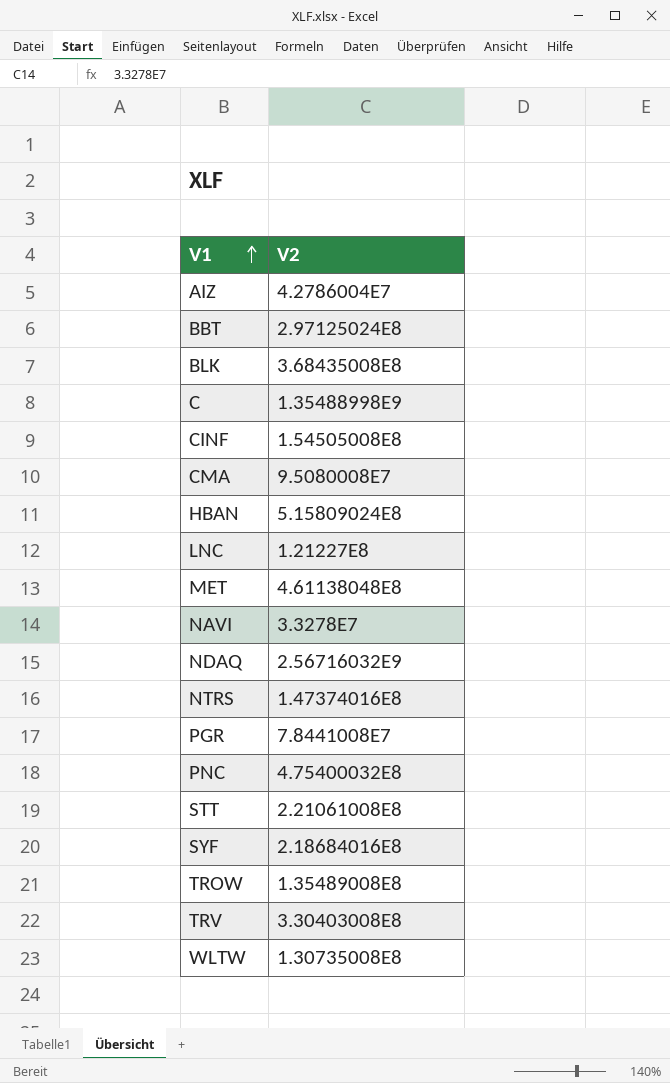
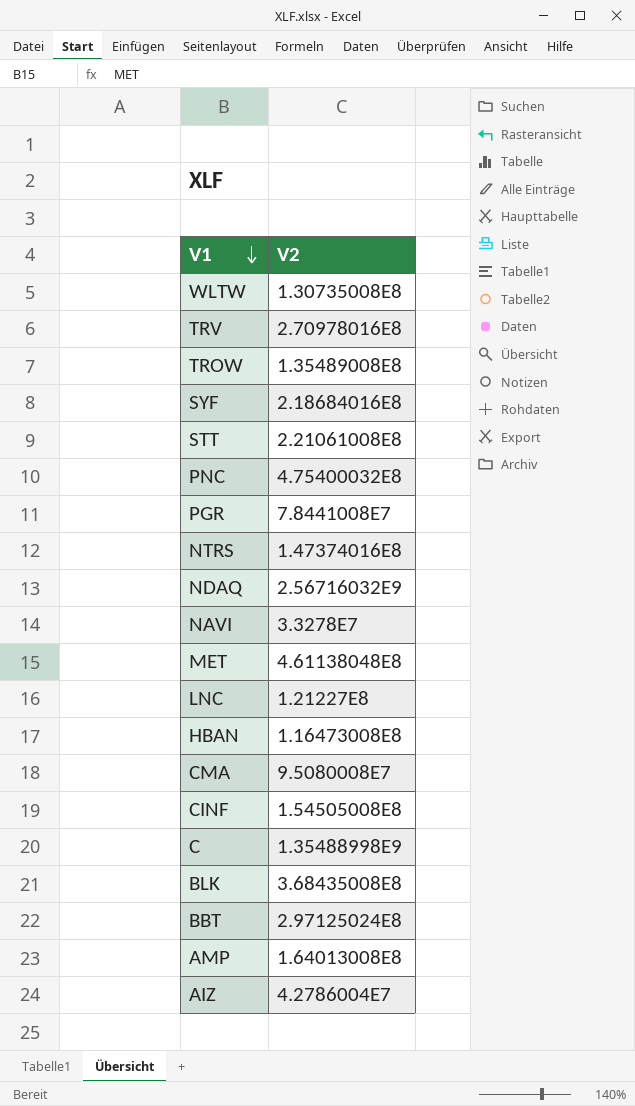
row order: V1 ascending -> V1 descending
TRV | V2: 3.30403008E8 -> 2.70978016E8
HBAN | V2: 5.15809024E8 -> 1.16473008E8
row AMP: none -> 1.64013008E8

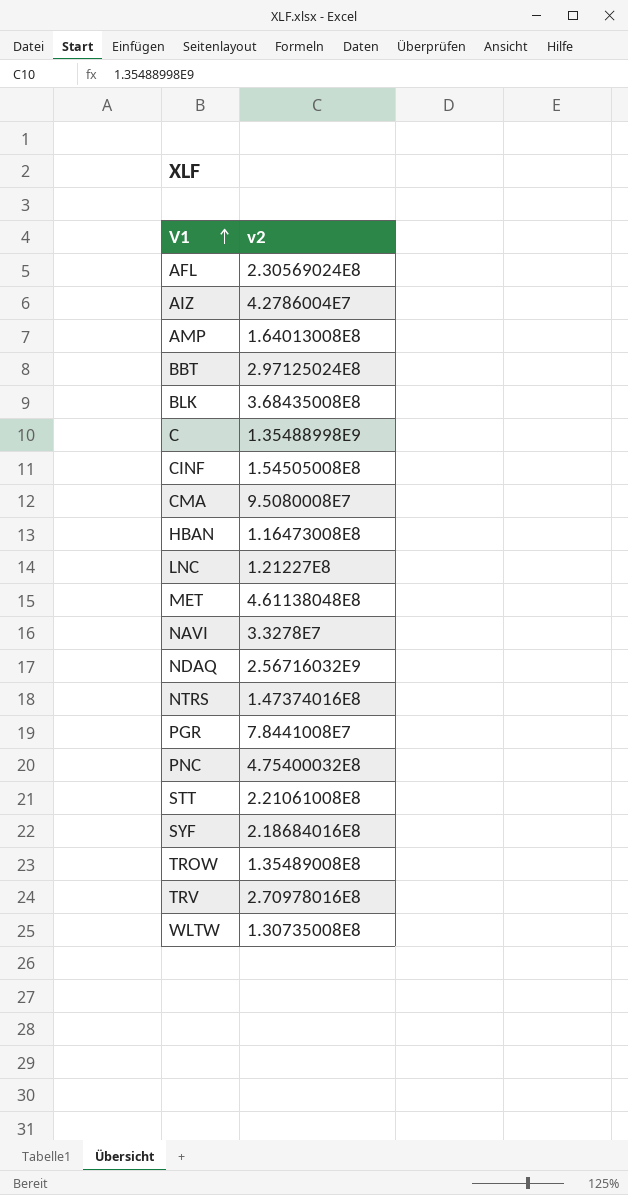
row order: V1 descending -> V1 ascending
column name: V2 -> v2
row AFL: none -> 2.30569024E8

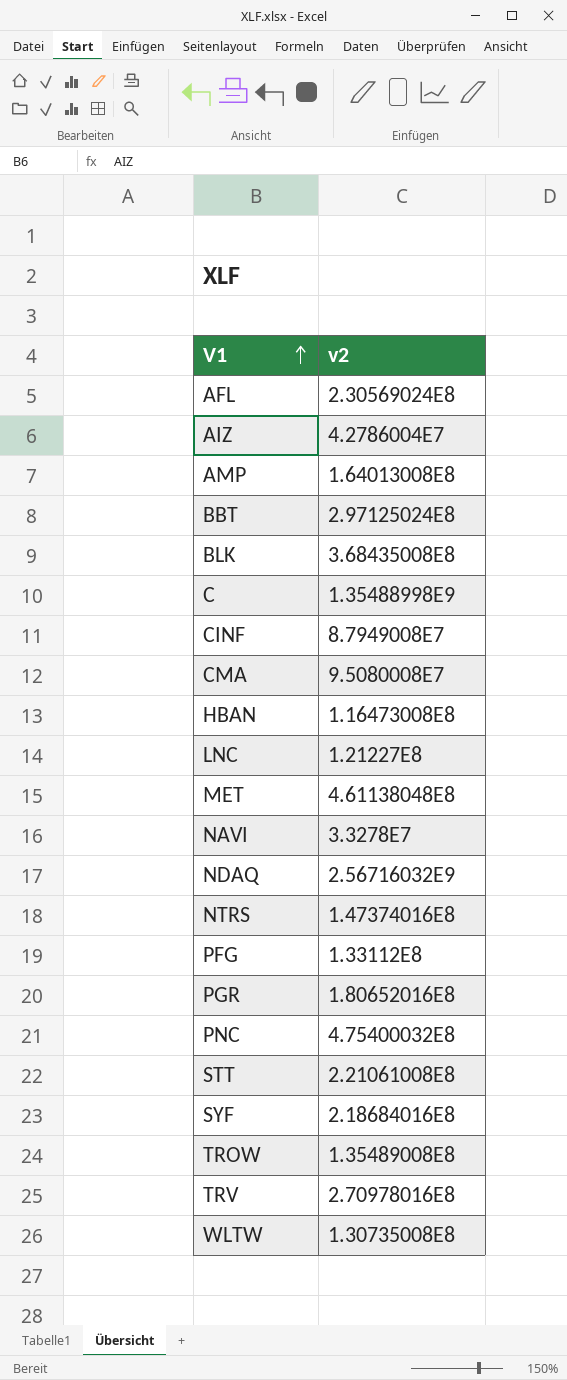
CINF | v2: 1.54505008E8 -> 8.7949008E7
row PFG: none -> 1.33112E8
PGR | v2: 7.8441008E7 -> 1.80652016E8

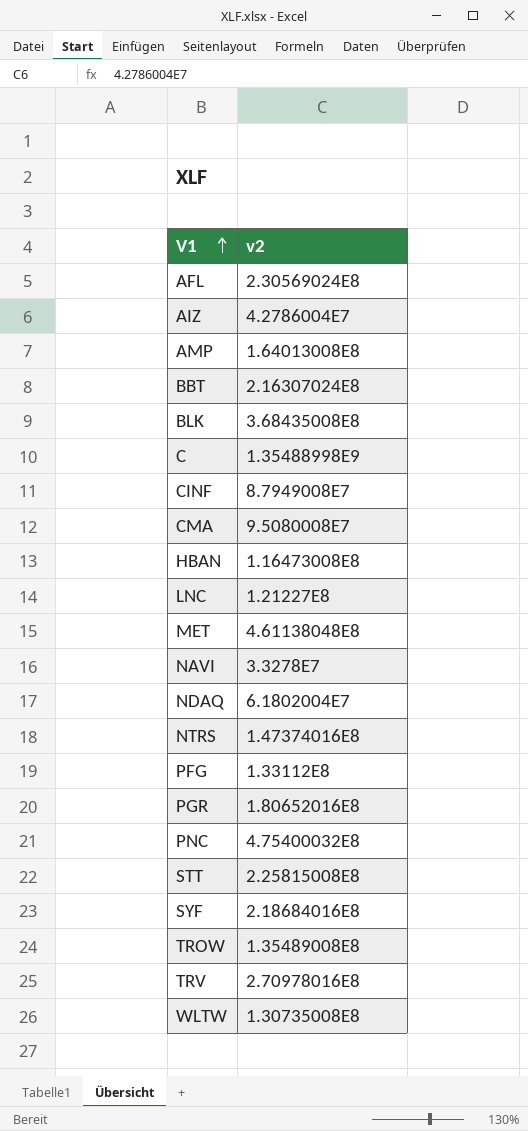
BBT | v2: 2.97125024E8 -> 2.16307024E8
NDAQ | v2: 2.56716032E9 -> 6.1802004E7
STT | v2: 2.21061008E8 -> 2.25815008E8

